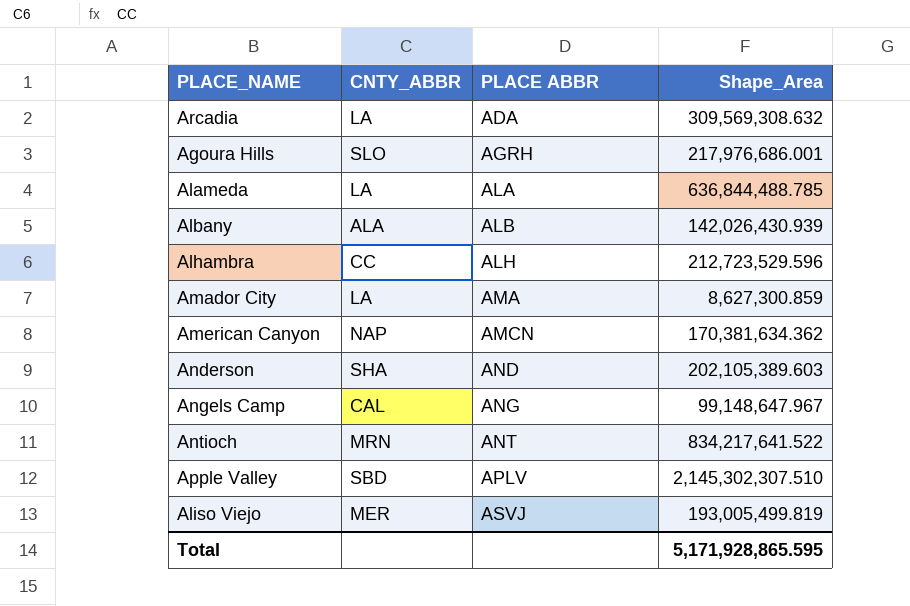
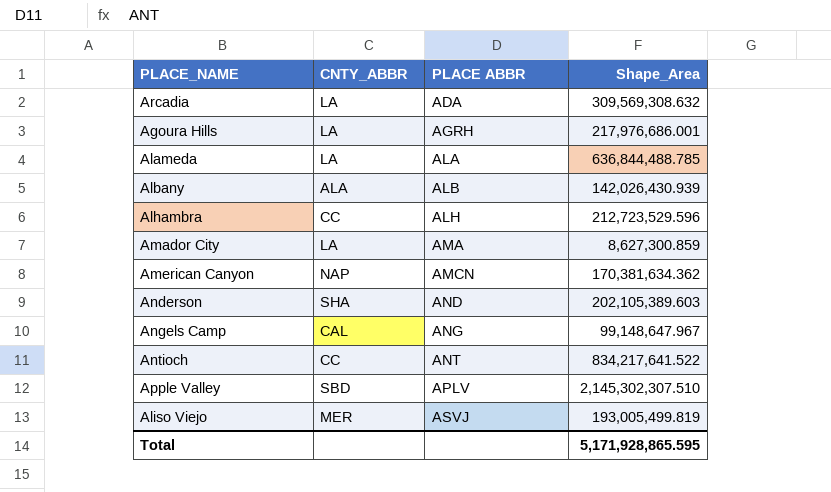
Agoura Hills | CNTY_ABBR: SLO -> LA
Antioch | CNTY_ABBR: MRN -> CC

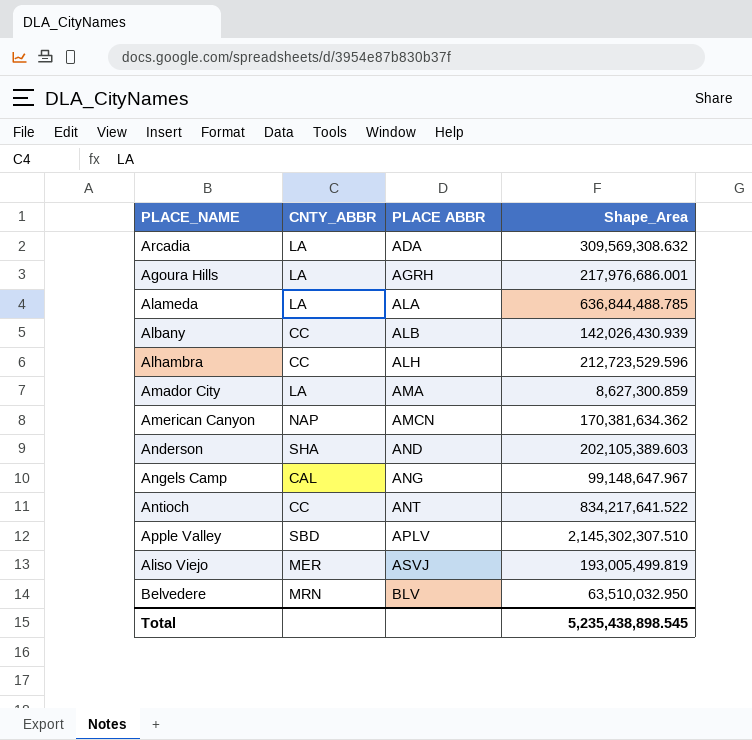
Albany | CNTY_ABBR: ALA -> CC
row Belvedere: none -> MRN | BLV | 63,510,032.950
Total | Shape_Area: 5,171,928,865.595 -> 5,235,438,898.545

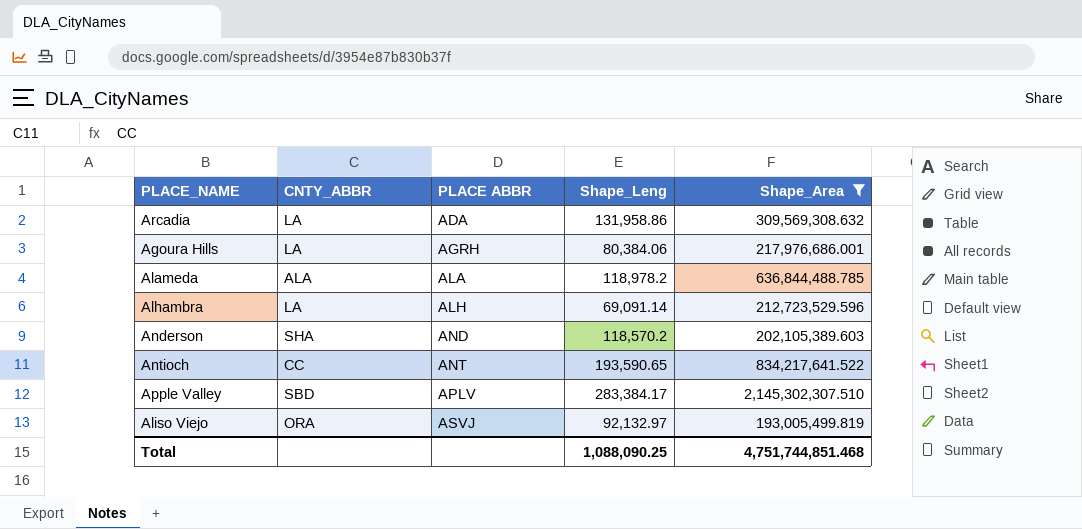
filter: none -> Shape_Area >= 193,005,499.819
column Shape_Leng | position: none -> 4
Alameda | CNTY_ABBR: LA -> ALA
Alhambra | CNTY_ABBR: CC -> LA
Aliso Viejo | CNTY_ABBR: MER -> ORA
Total | Shape_Area: 5,235,438,898.545 -> 4,751,744,851.468

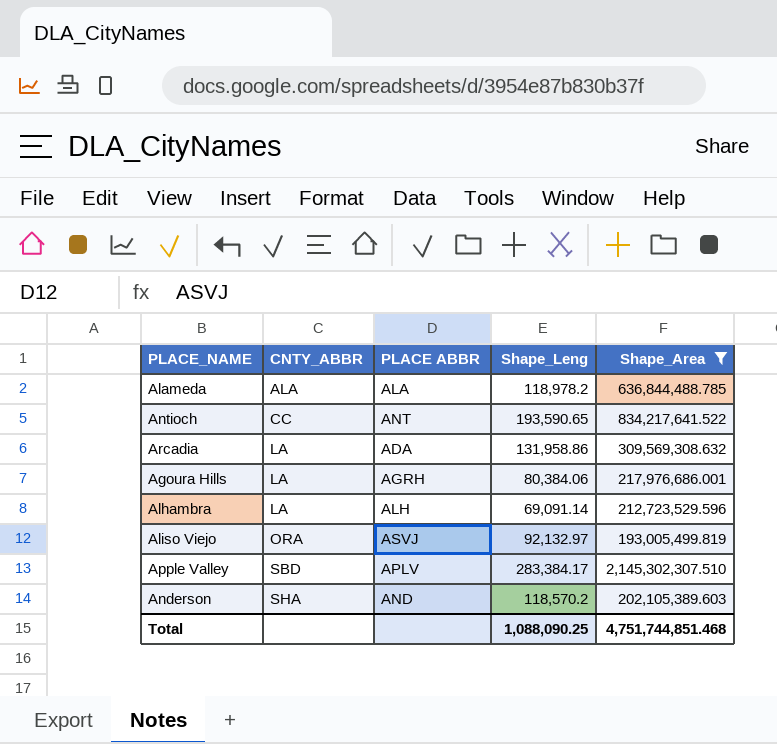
row order: PLACE ABBR ascending -> CNTY_ABBR ascending

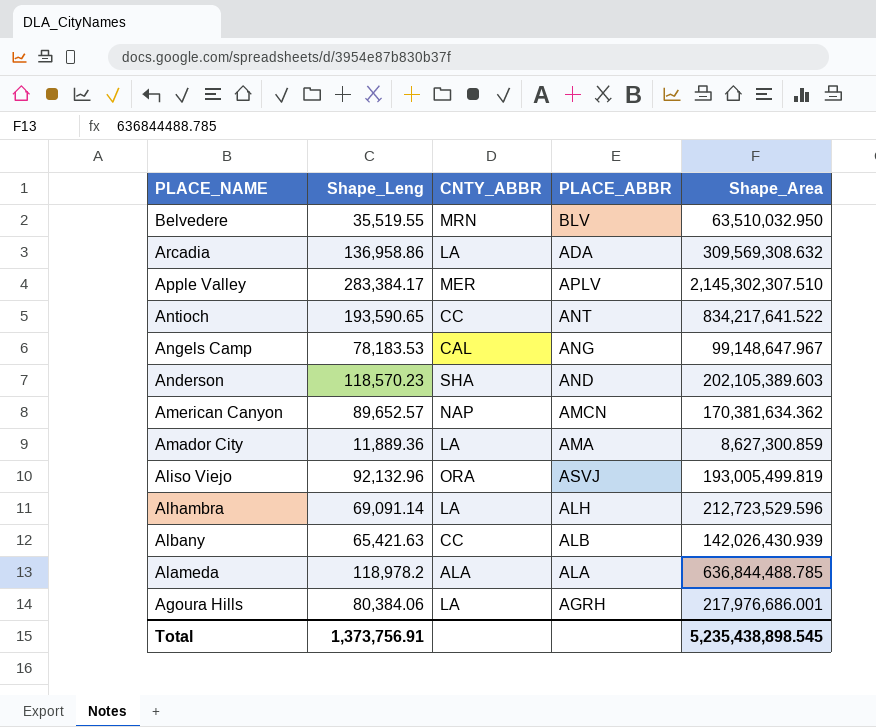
filter: Shape_Area >= 193,005,499.819 -> none
row order: CNTY_ABBR ascending -> PLACE_NAME descending
column Shape_Leng | position: 4 -> 2
column name: PLACE ABBR -> PLACE_ABBR
Arcadia | Shape_Leng: 131,958.86 -> 136,958.86
Apple Valley | CNTY_ABBR: SBD -> MER
Anderson | Shape_Leng: 118,570.2 -> 118,570.23
Aliso Viejo | Shape_Leng: 92,132.97 -> 92,132.96
Total | Shape_Leng: 1,088,090.25 -> 1,373,756.91
Total | Shape_Area: 4,751,744,851.468 -> 5,235,438,898.545

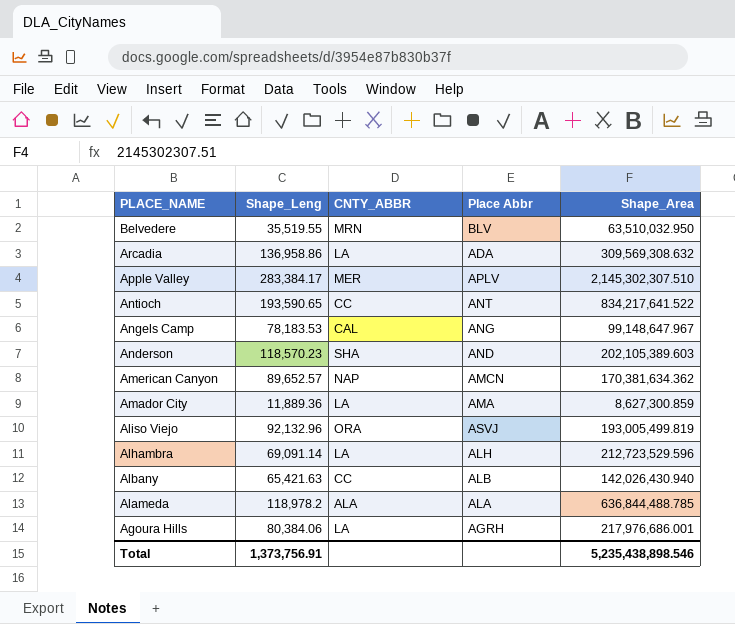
column name: PLACE_ABBR -> Place Abbr
Albany | Shape_Area: 142,026,430.939 -> 142,026,430.940
Total | Shape_Area: 5,235,438,898.545 -> 5,235,438,898.546

